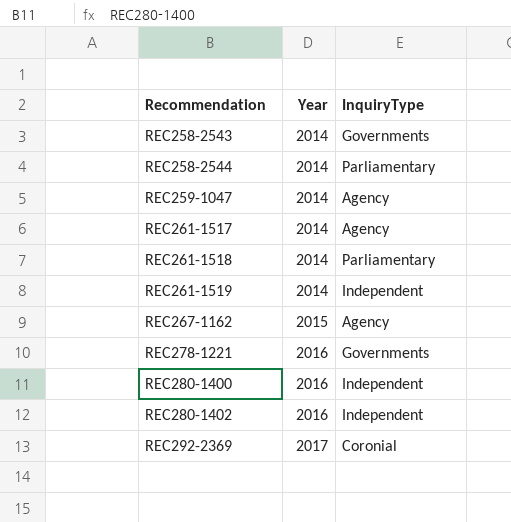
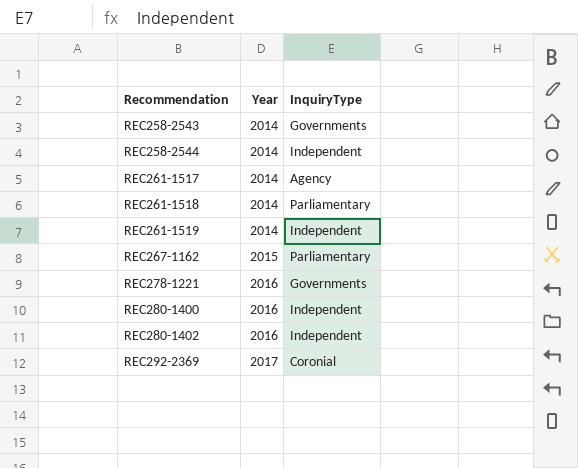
row REC259-1047: 2014 | Agency -> none
REC258-2544 | InquiryType: Parliamentary -> Independent
REC267-1162 | InquiryType: Agency -> Parliamentary

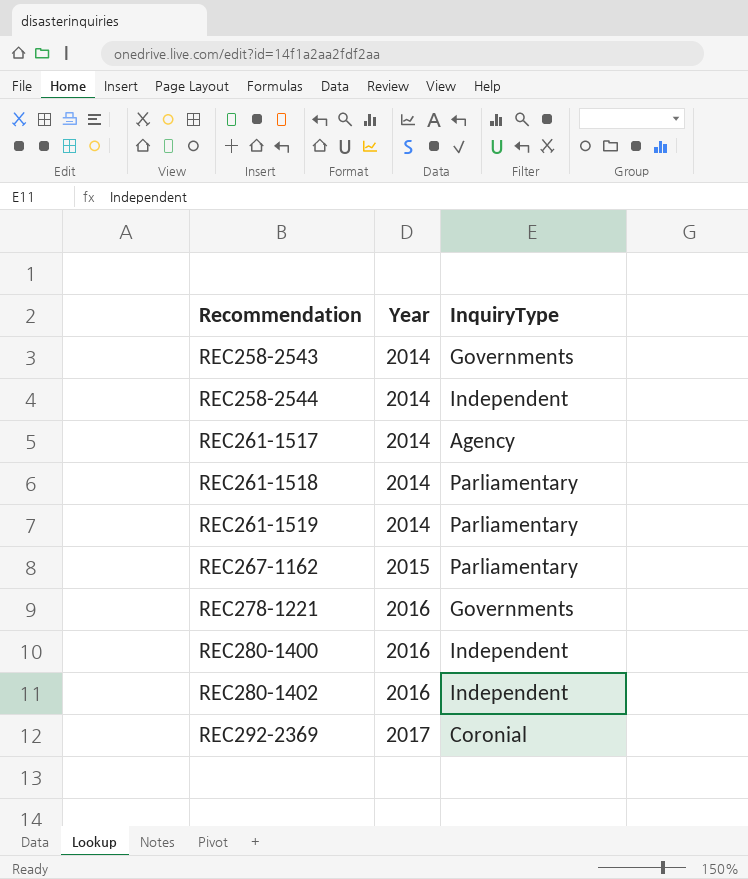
REC261-1519 | InquiryType: Independent -> Parliamentary

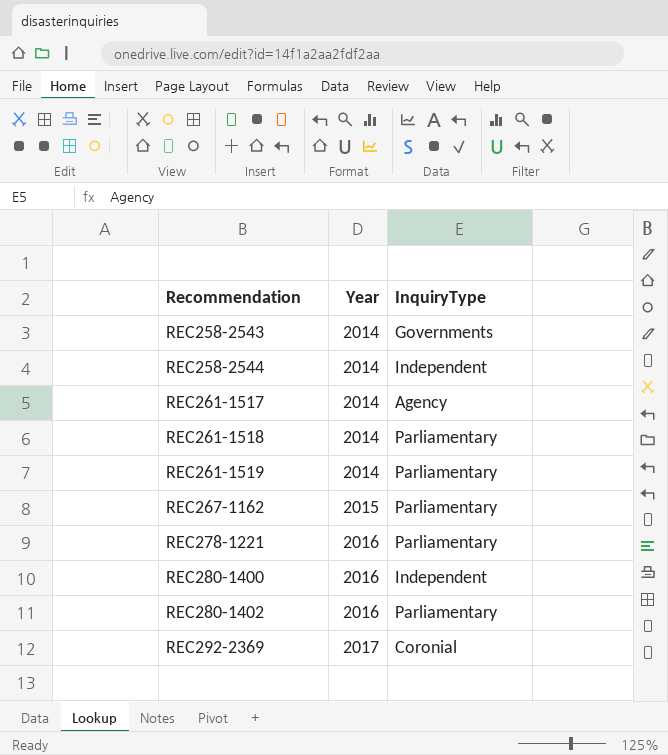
REC278-1221 | InquiryType: Governments -> Parliamentary
REC280-1402 | InquiryType: Independent -> Parliamentary

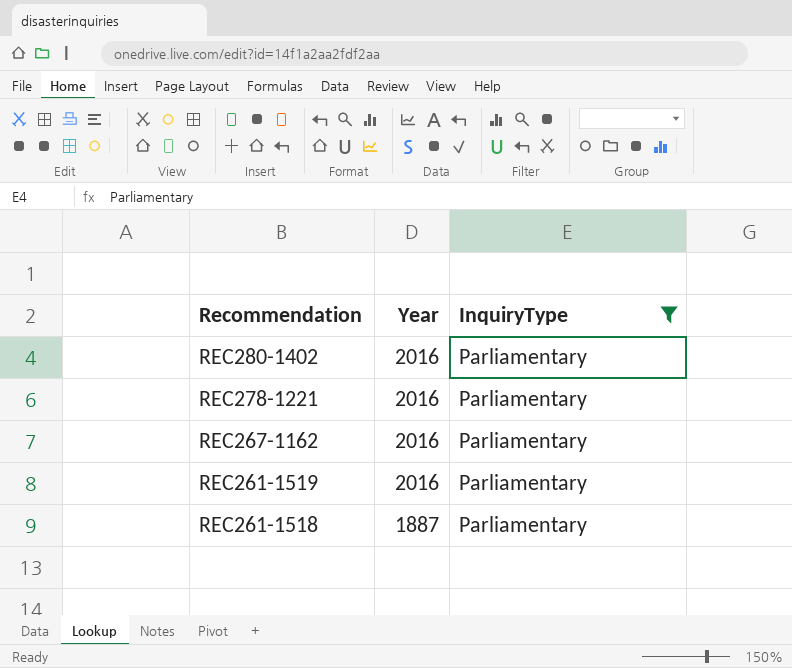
filter: none -> InquiryType = Parliamentary
row order: Recommendation ascending -> Recommendation descending
REC267-1162 | Year: 2015 -> 2016
REC261-1519 | Year: 2014 -> 2016
REC261-1518 | Year: 2014 -> 1887

